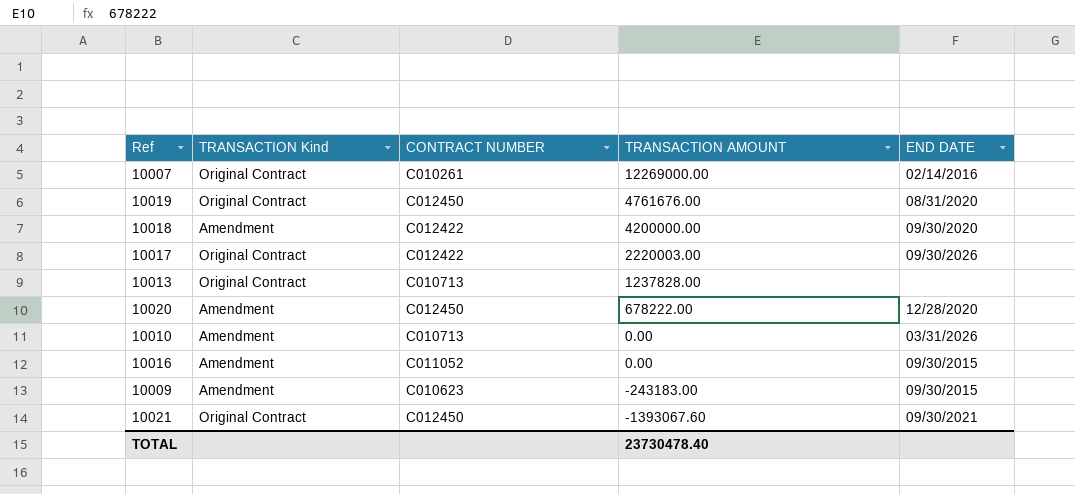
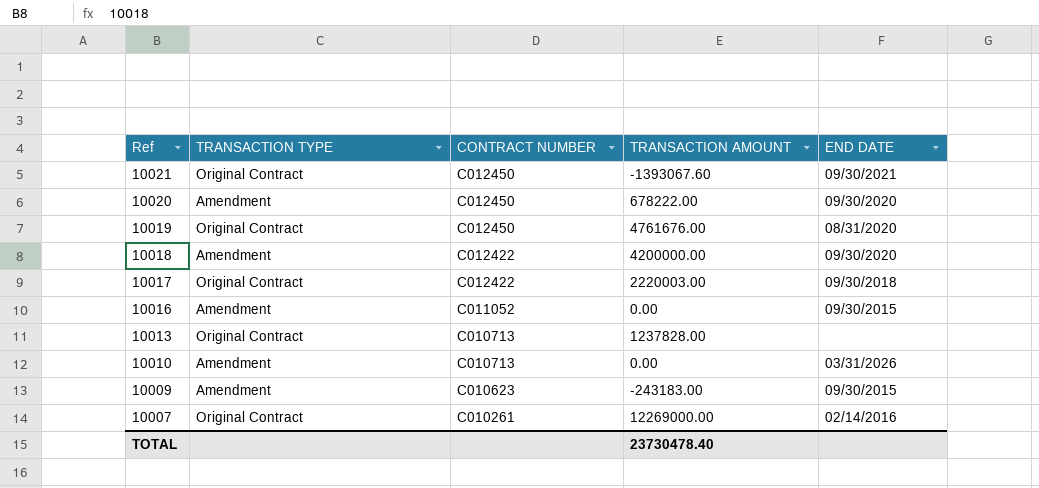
row order: TRANSACTION AMOUNT descending -> Ref descending
column name: TRANSACTION Kind -> TRANSACTION TYPE
10020 | END DATE: 12/28/2020 -> 09/30/2020
10017 | END DATE: 09/30/2026 -> 09/30/2018

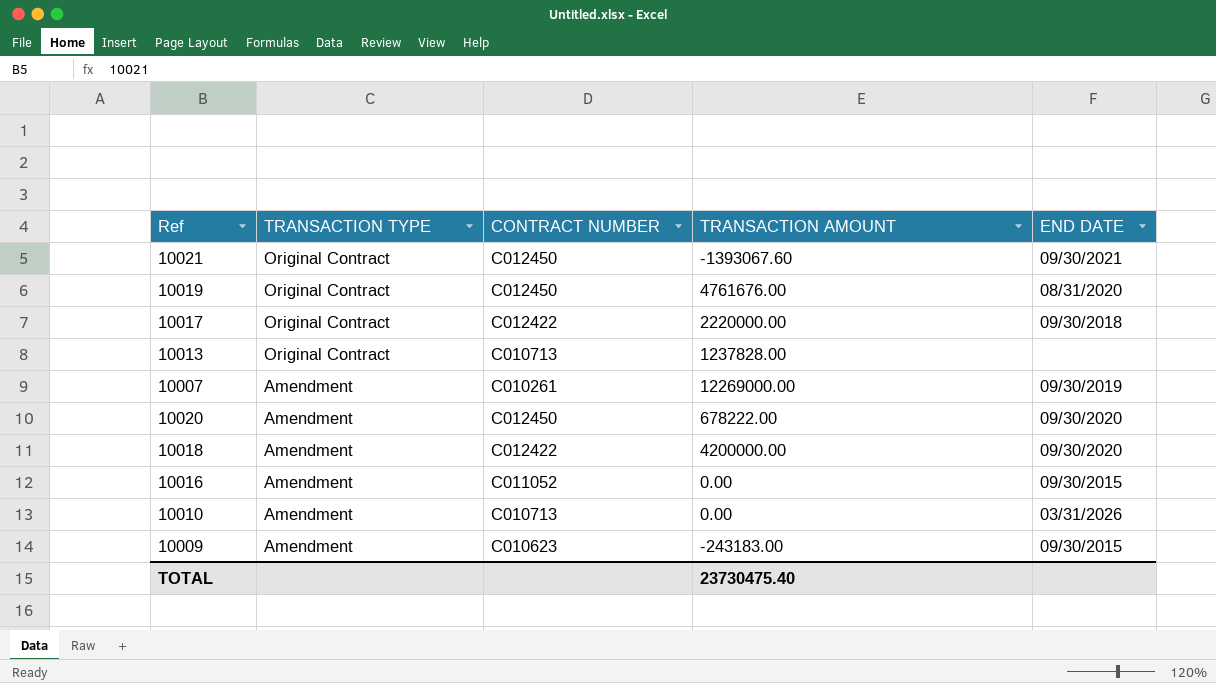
row order: Ref descending -> TRANSACTION TYPE descending
10017 | TRANSACTION AMOUNT: 2220003.00 -> 2220000.00
10007 | TRANSACTION TYPE: Original Contract -> Amendment
10007 | END DATE: 02/14/2016 -> 09/30/2019
TOTAL | TRANSACTION AMOUNT: 23730478.40 -> 23730475.40

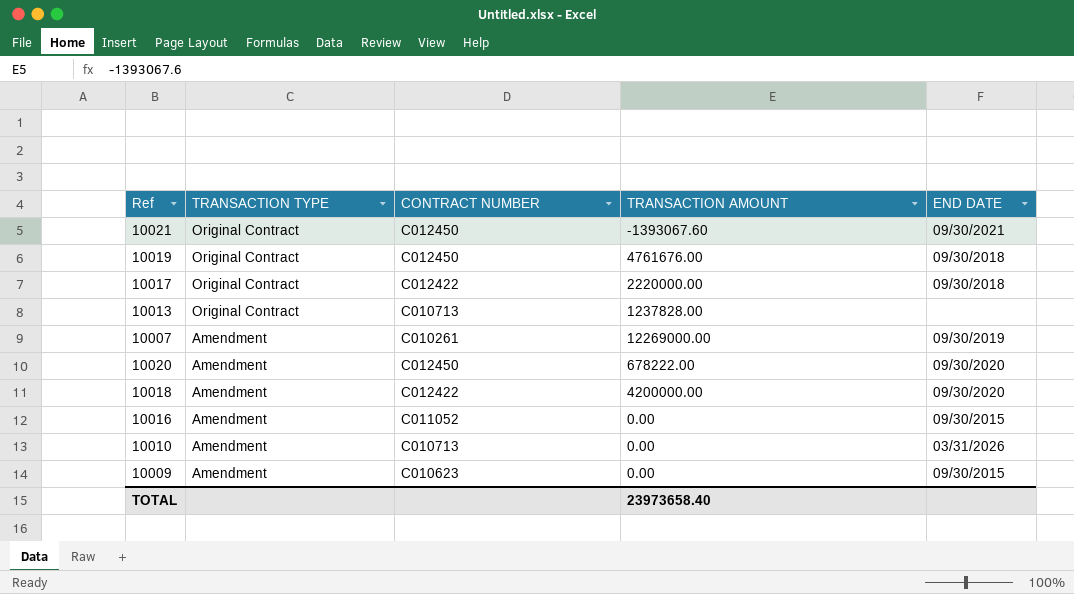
10019 | END DATE: 08/31/2020 -> 09/30/2018
10009 | TRANSACTION AMOUNT: -243183.00 -> 0.00
TOTAL | TRANSACTION AMOUNT: 23730475.40 -> 23973658.40

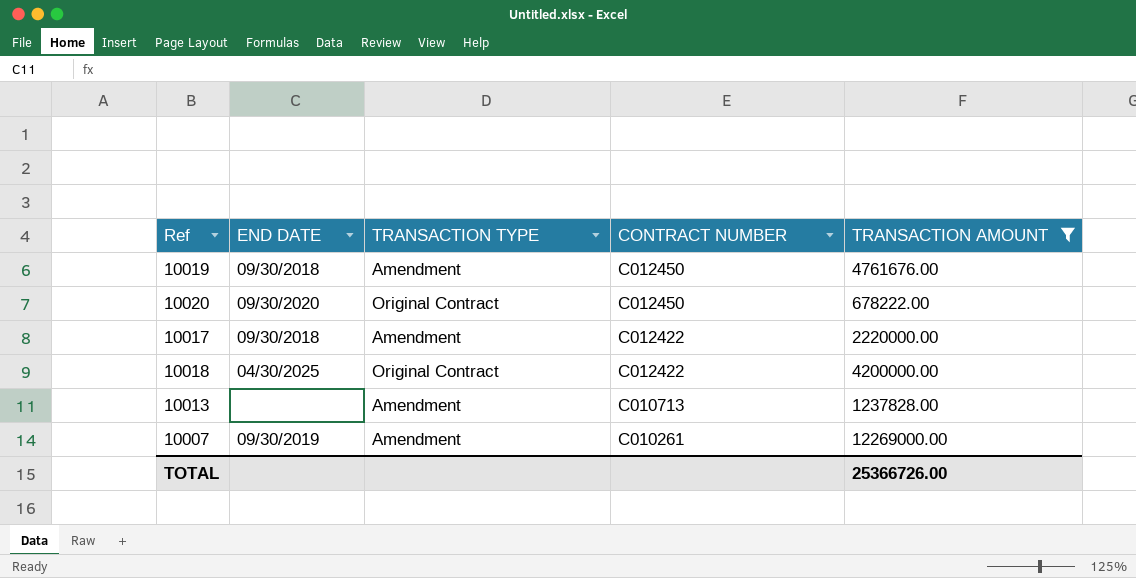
filter: none -> TRANSACTION AMOUNT >= 678222.00
row order: TRANSACTION TYPE descending -> CONTRACT NUMBER descending
column END DATE | position: 5 -> 2
10019 | TRANSACTION TYPE: Original Contract -> Amendment
10020 | TRANSACTION TYPE: Amendment -> Original Contract
10017 | TRANSACTION TYPE: Original Contract -> Amendment
10018 | END DATE: 09/30/2020 -> 04/30/2025
10018 | TRANSACTION TYPE: Amendment -> Original Contract
10013 | TRANSACTION TYPE: Original Contract -> Amendment
TOTAL | TRANSACTION AMOUNT: 23973658.40 -> 25366726.00

